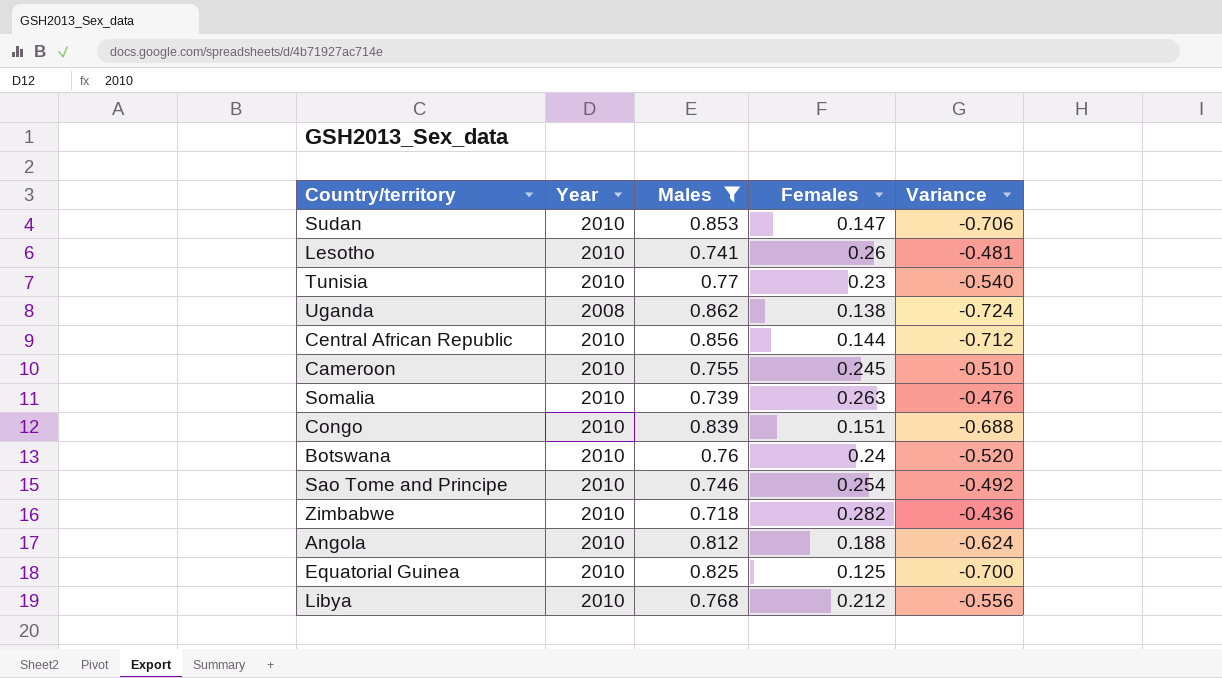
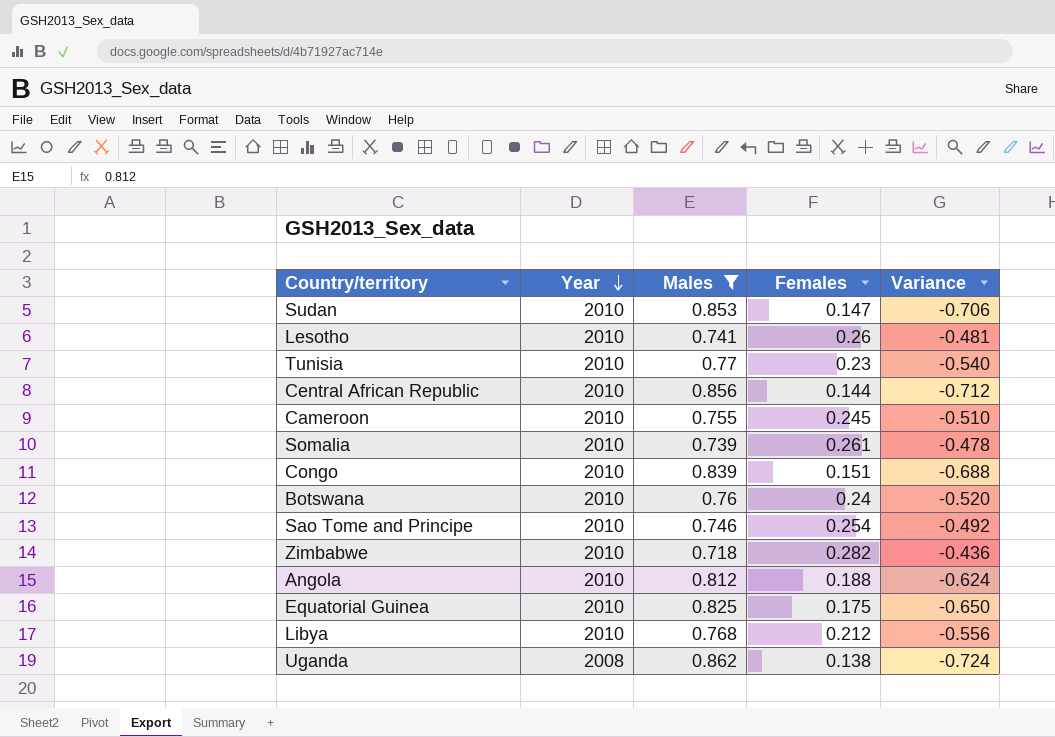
row order: none -> Year descending
Somalia | Females: 0.263 -> 0.261
Somalia | Variance: -0.476 -> -0.478
Equatorial Guinea | Females: 0.125 -> 0.175
Equatorial Guinea | Variance: -0.700 -> -0.650

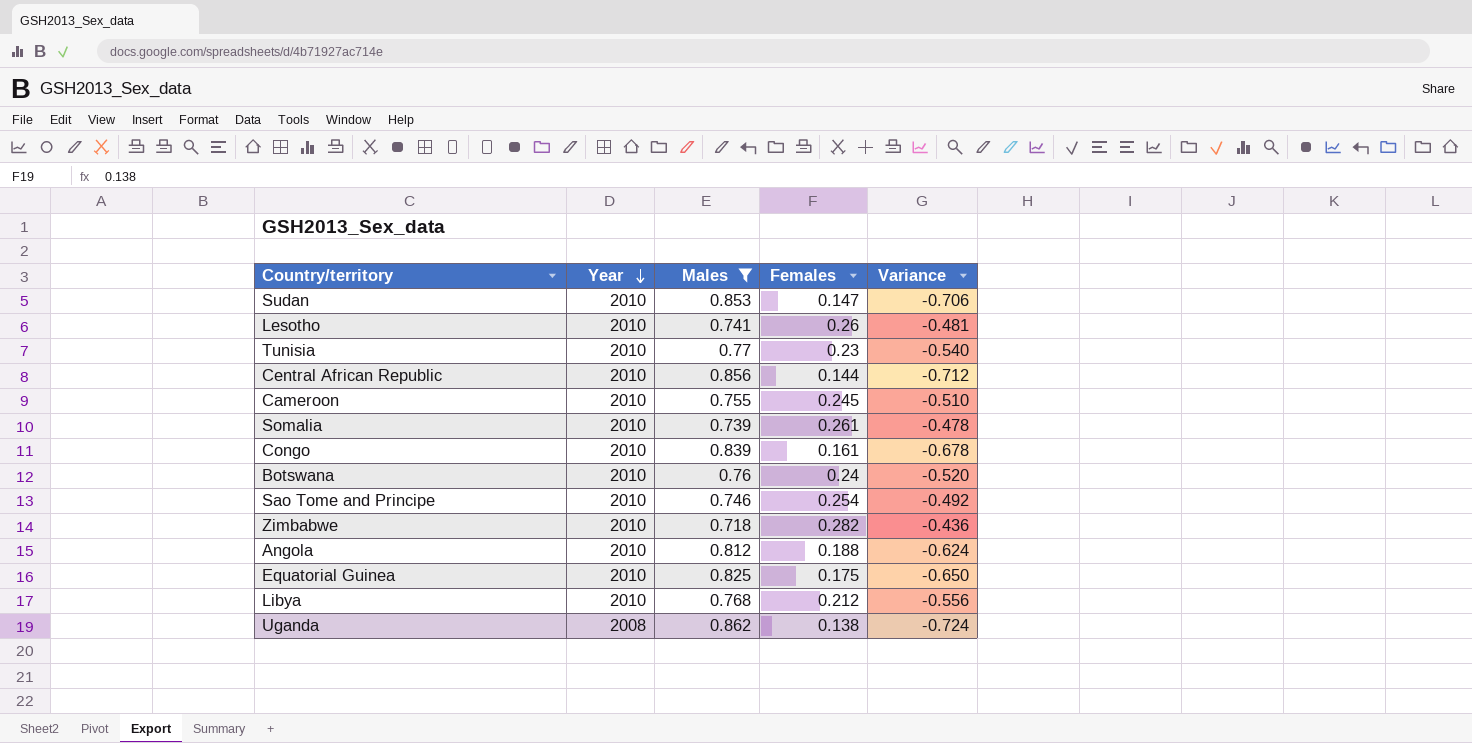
Congo | Females: 0.151 -> 0.161
Congo | Variance: -0.688 -> -0.678

